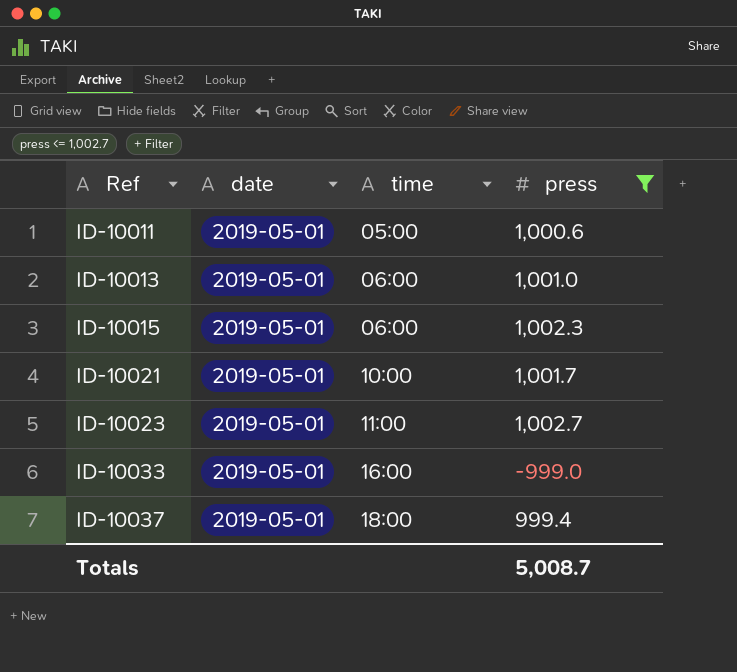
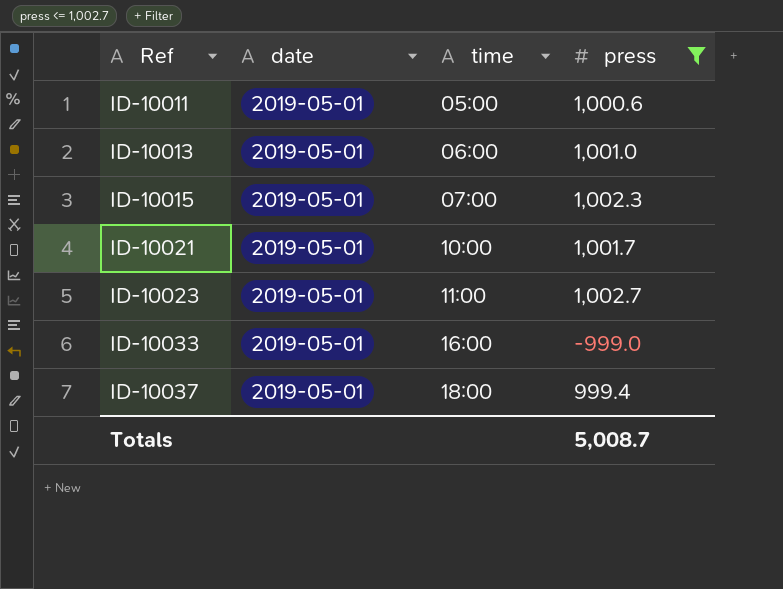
ID-10015 | time: 06:00 -> 07:00

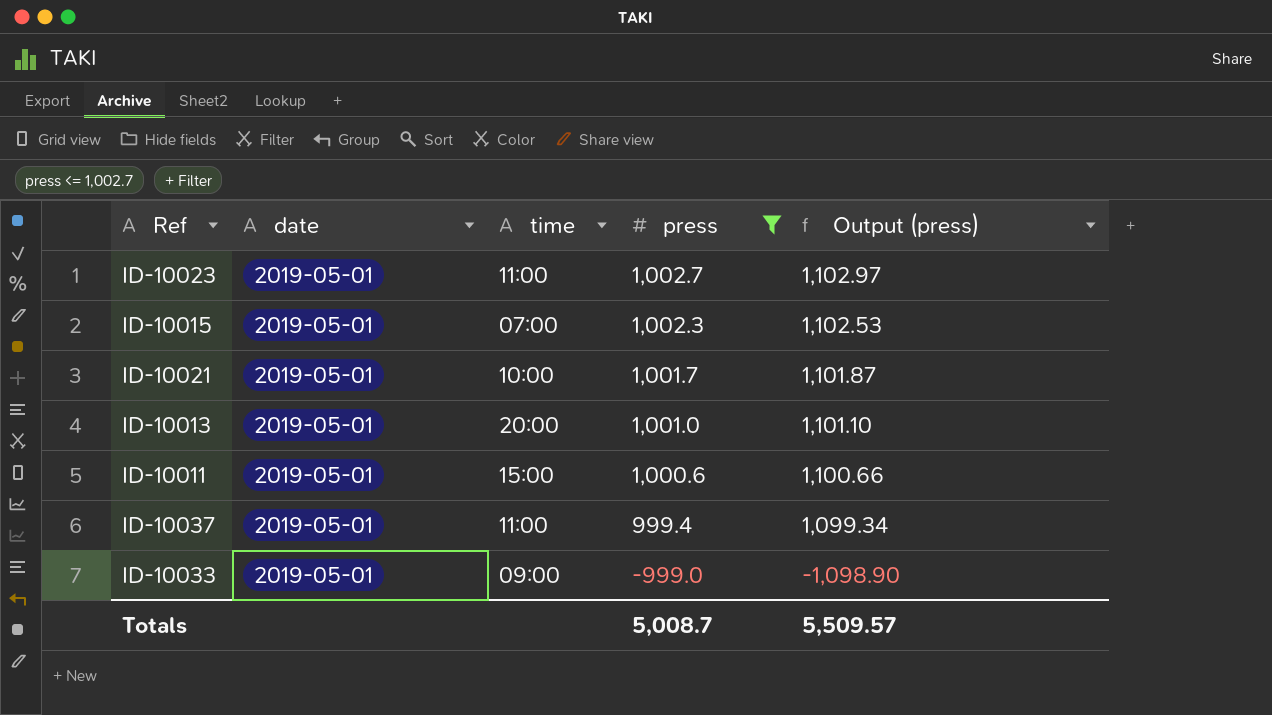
row order: Ref ascending -> press descending
column Output (press) | formula: none -> [press] * 1.1
ID-10013 | time: 06:00 -> 20:00
ID-10011 | time: 05:00 -> 15:00
ID-10037 | time: 18:00 -> 11:00
ID-10033 | time: 16:00 -> 09:00

